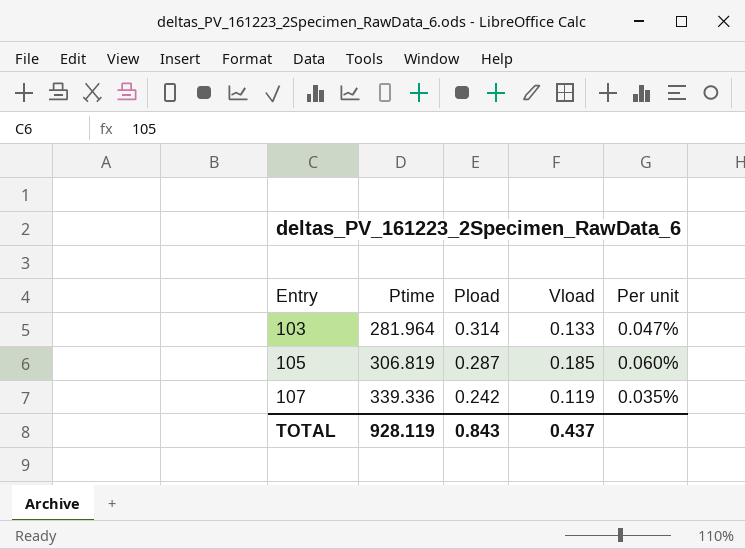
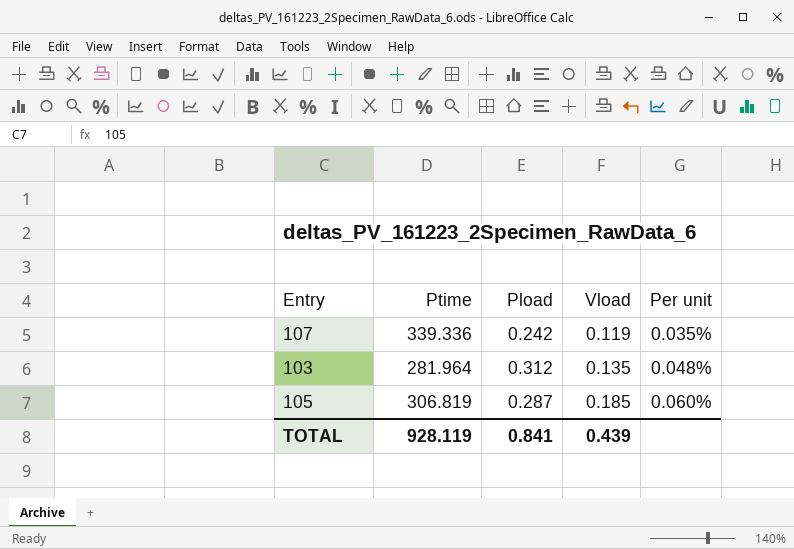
row order: Entry ascending -> Vload ascending
103 | Pload: 0.314 -> 0.312
103 | Vload: 0.133 -> 0.135
103 | Per unit: 0.047% -> 0.048%
TOTAL | Pload: 0.843 -> 0.841
TOTAL | Vload: 0.437 -> 0.439

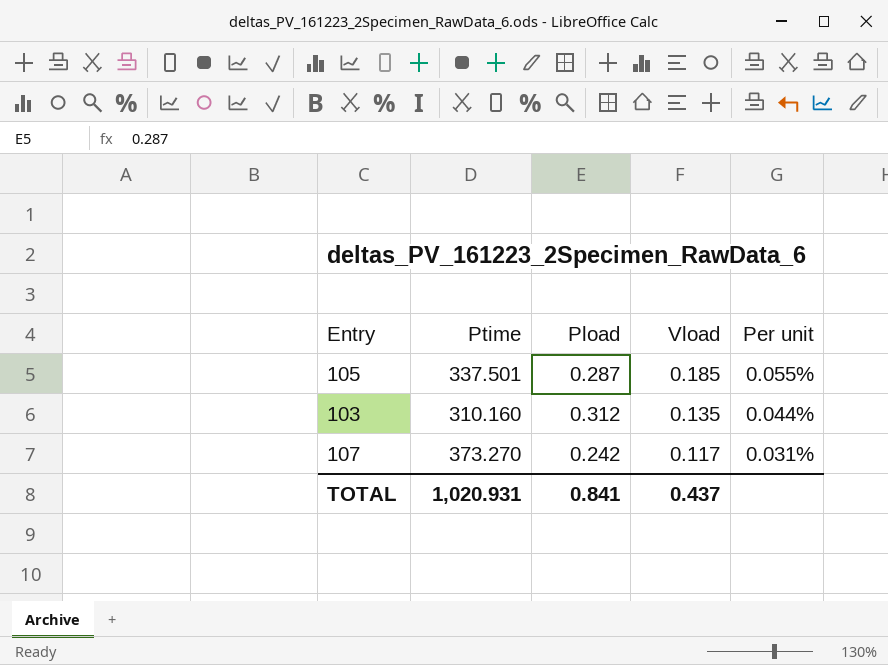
row order: Vload ascending -> Vload descending
105 | Ptime: 306.819 -> 337.501
105 | Per unit: 0.060% -> 0.055%
103 | Ptime: 281.964 -> 310.160
103 | Per unit: 0.048% -> 0.044%
107 | Ptime: 339.336 -> 373.270
107 | Vload: 0.119 -> 0.117
107 | Per unit: 0.035% -> 0.031%
TOTAL | Ptime: 928.119 -> 1,020.931
TOTAL | Vload: 0.439 -> 0.437

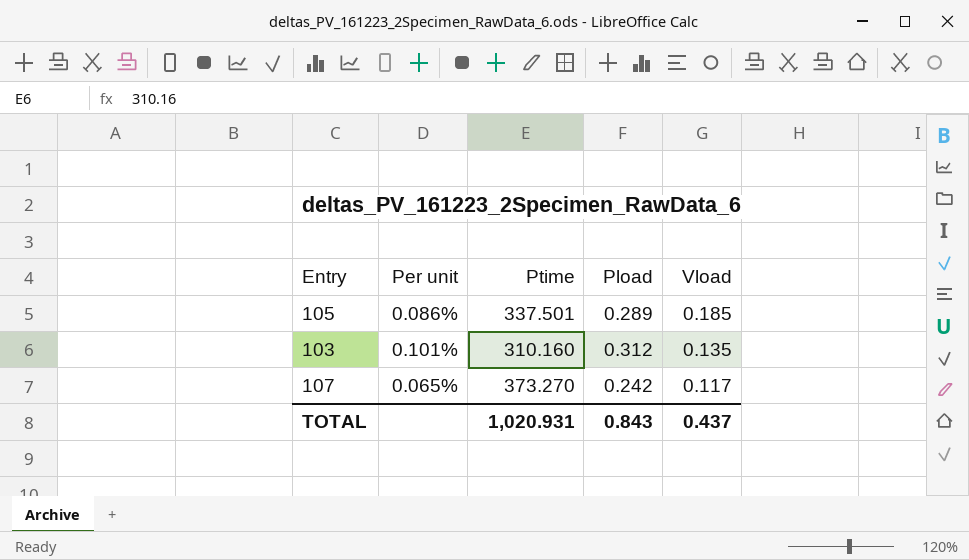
column Per unit | formula: [Vload] / [Ptime] -> [Pload] / [Ptime]
column Per unit | position: 5 -> 2
105 | Pload: 0.287 -> 0.289
TOTAL | Pload: 0.841 -> 0.843

